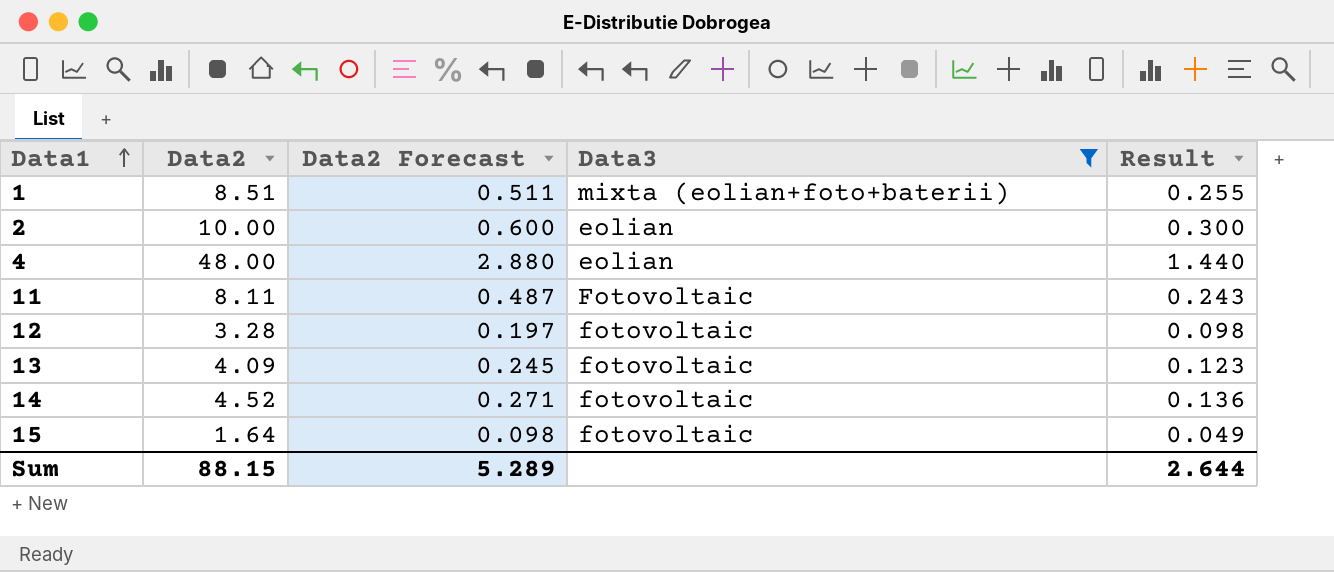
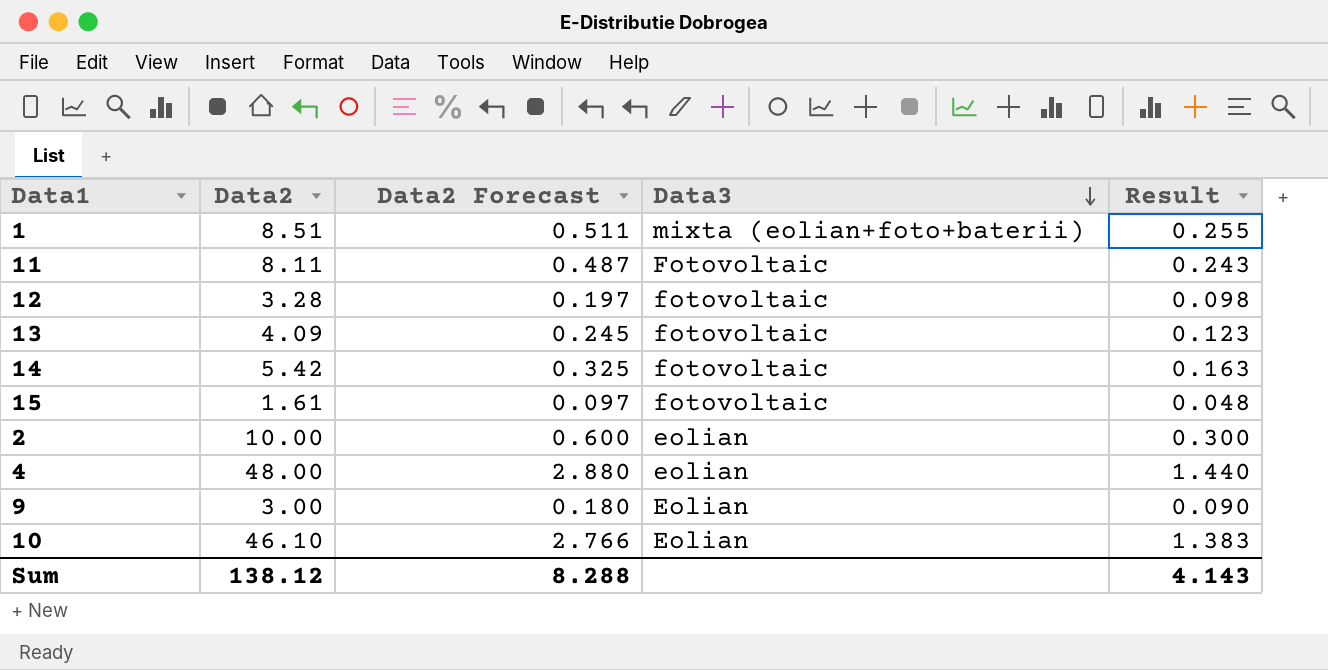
filter: Data3 != Eolian -> none
row order: Data1 ascending -> Data3 descending
14 | Data2: 4.52 -> 5.42
14 | Data2 Forecast: 0.271 -> 0.325
14 | Result: 0.136 -> 0.163
15 | Data2: 1.64 -> 1.61
15 | Data2 Forecast: 0.098 -> 0.097
15 | Result: 0.049 -> 0.048
Sum | Data2: 88.15 -> 138.12
Sum | Data2 Forecast: 5.289 -> 8.288
Sum | Result: 2.644 -> 4.143

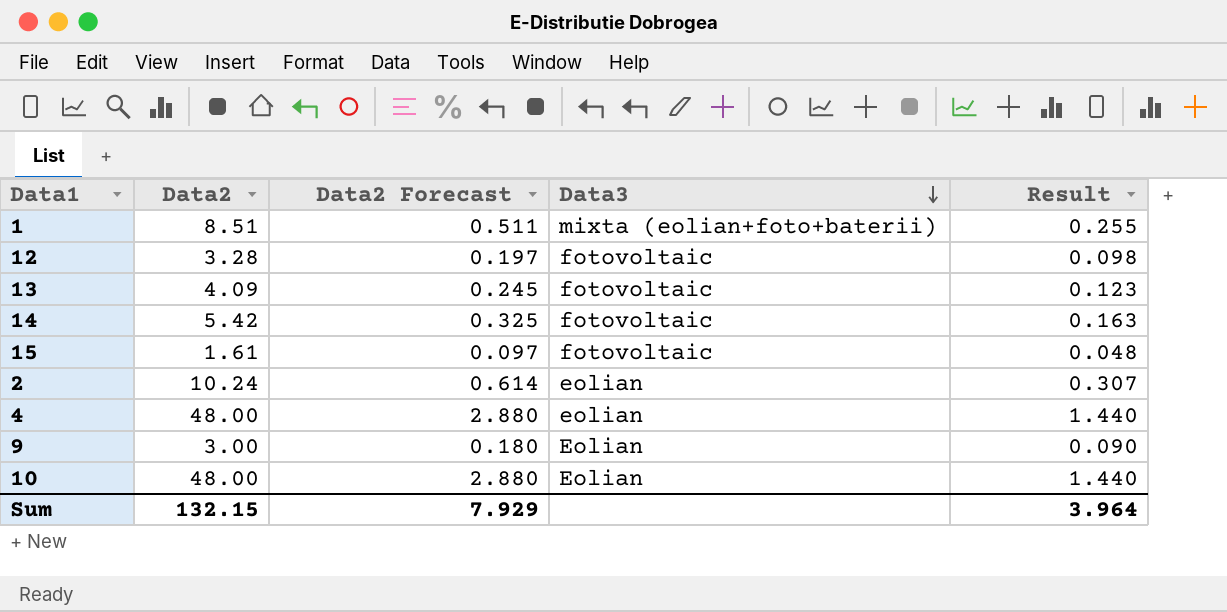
row 11: 8.11 | 0.487 | Fotovoltaic | 0.243 -> none
2 | Data2: 10.00 -> 10.24
2 | Data2 Forecast: 0.600 -> 0.614
2 | Result: 0.300 -> 0.307
10 | Data2: 46.10 -> 48.00
10 | Data2 Forecast: 2.766 -> 2.880
10 | Result: 1.383 -> 1.440
Sum | Data2: 138.12 -> 132.15
Sum | Data2 Forecast: 8.288 -> 7.929
Sum | Result: 4.143 -> 3.964

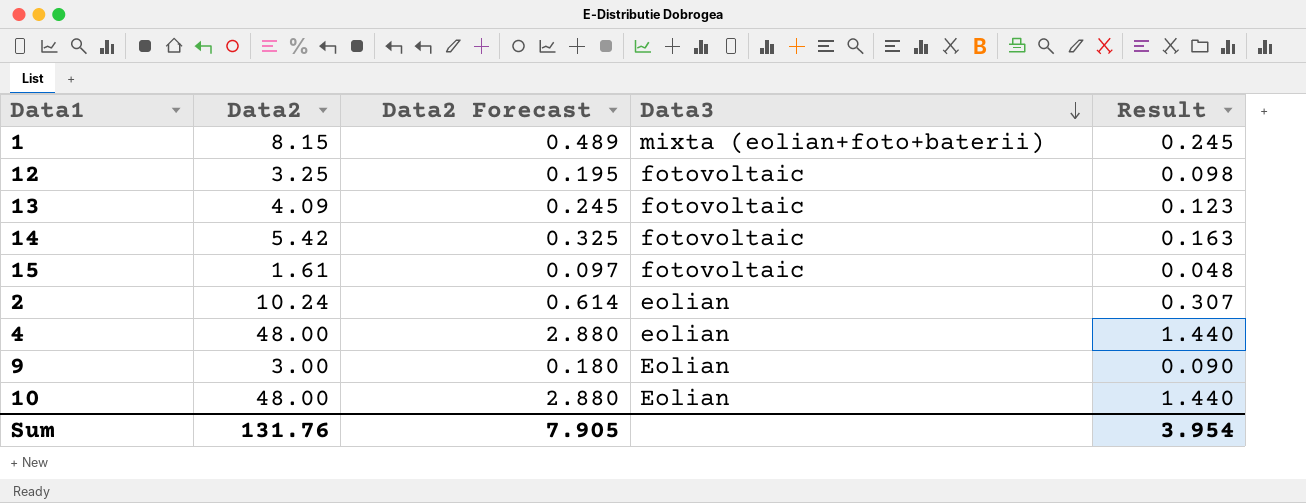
1 | Data2: 8.51 -> 8.15
1 | Data2 Forecast: 0.511 -> 0.489
1 | Result: 0.255 -> 0.245
12 | Data2: 3.28 -> 3.25
12 | Data2 Forecast: 0.197 -> 0.195
Sum | Data2: 132.15 -> 131.76
Sum | Data2 Forecast: 7.929 -> 7.905
Sum | Result: 3.964 -> 3.954

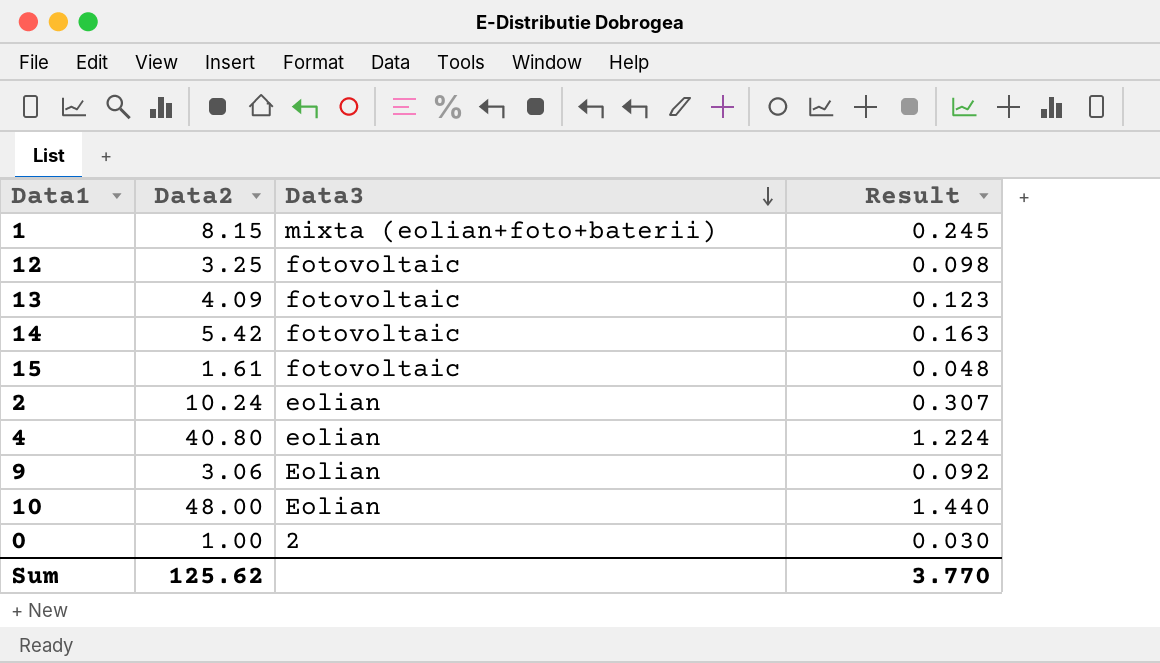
column Data2 Forecast | formula: [Data2] * 0.06 -> none
4 | Data2: 48.00 -> 40.80
4 | Result: 1.440 -> 1.224
9 | Data2: 3.00 -> 3.06
9 | Result: 0.090 -> 0.092
row 0: none -> 1.00 | 2 | 0.030
Sum | Data2: 131.76 -> 125.62
Sum | Result: 3.954 -> 3.770

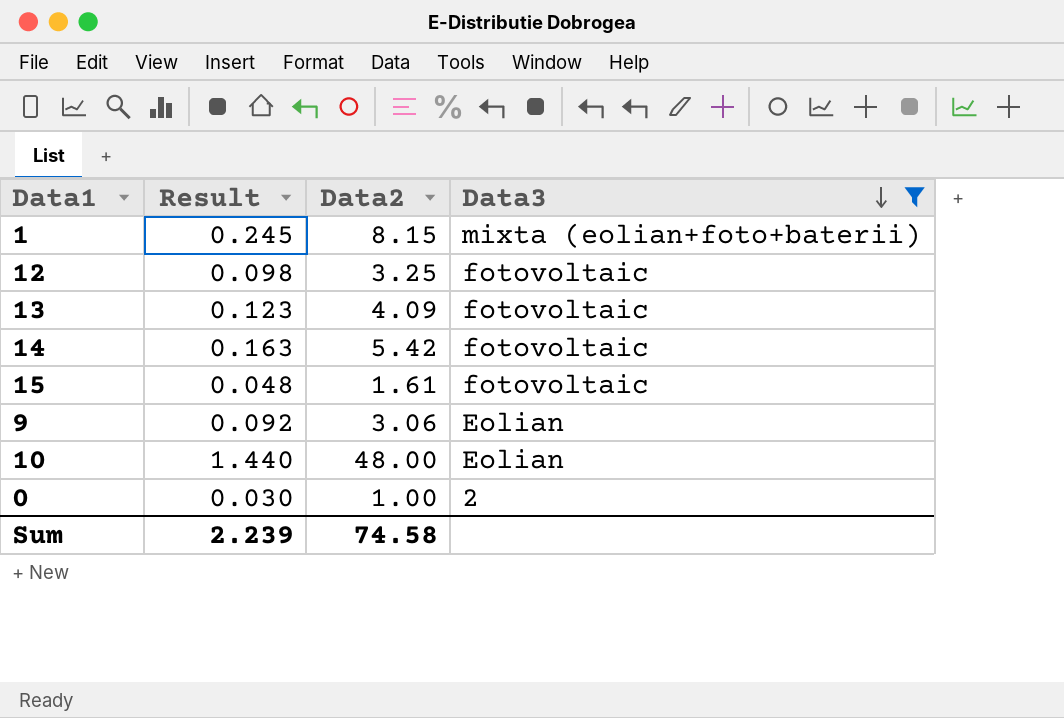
filter: none -> Data3 != eolian
column Result | position: 4 -> 2
Sum | Result: 3.770 -> 2.239
Sum | Data2: 125.62 -> 74.58

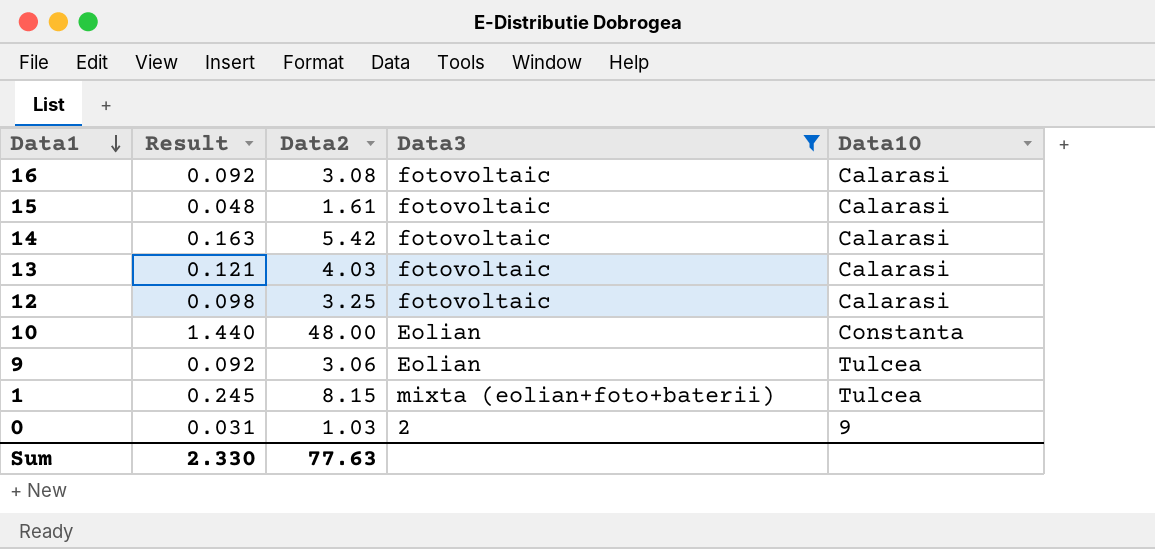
row order: Data3 descending -> Data1 descending
column Data10 | position: none -> 5
row 16: none -> 0.092 | 3.08 | fotovoltaic | Calarasi
13 | Result: 0.123 -> 0.121
13 | Data2: 4.09 -> 4.03
0 | Result: 0.030 -> 0.031
0 | Data2: 1.00 -> 1.03
Sum | Result: 2.239 -> 2.330
Sum | Data2: 74.58 -> 77.63

